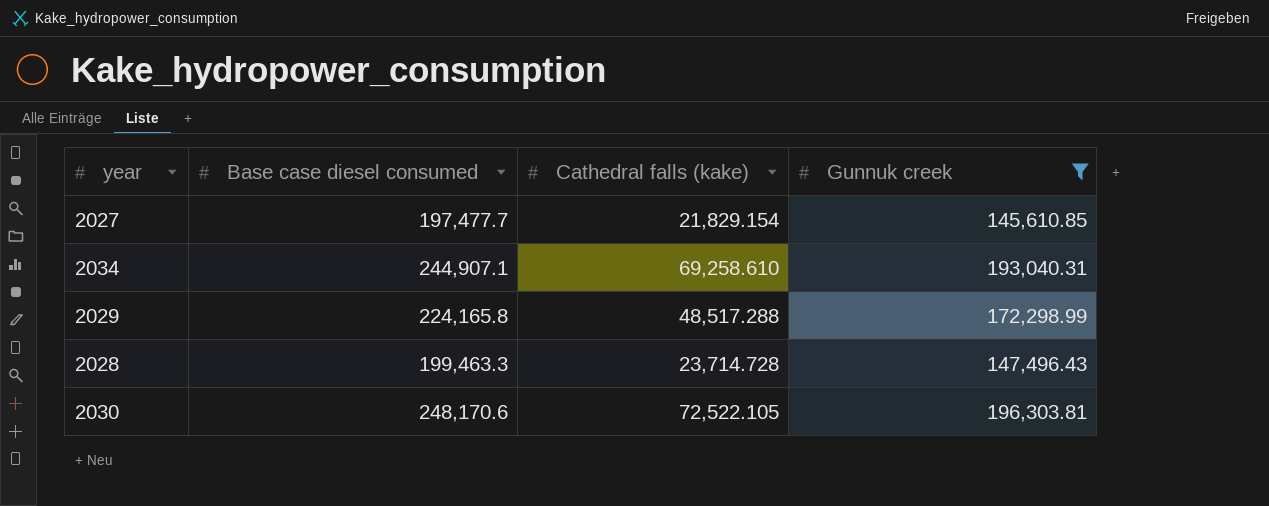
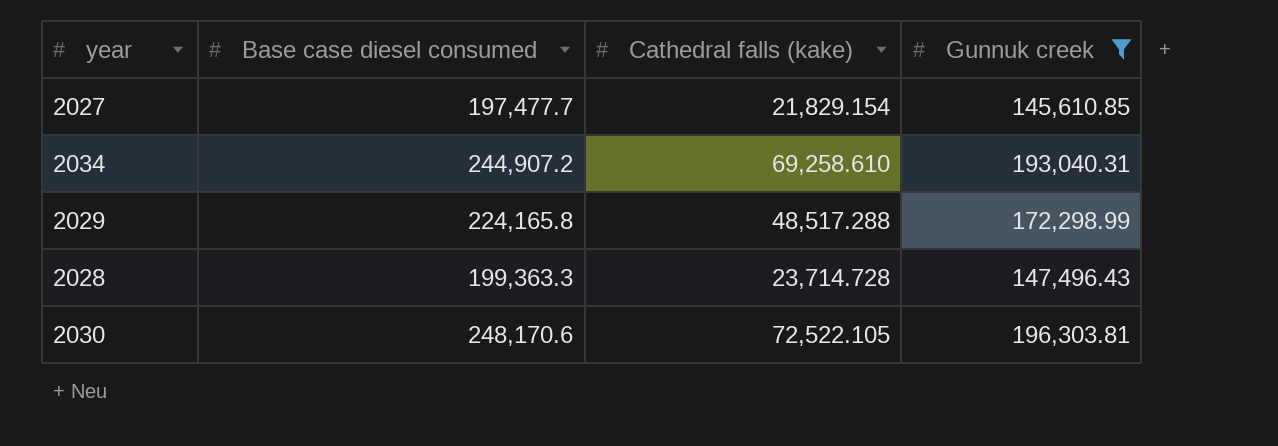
2034 | Base case diesel consumed: 244,907.1 -> 244,907.2
2028 | Base case diesel consumed: 199,463.3 -> 199,363.3

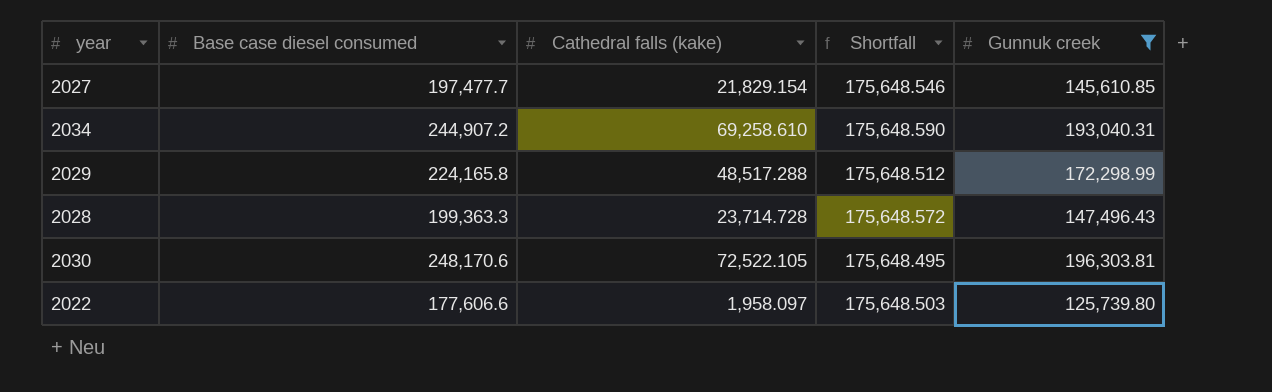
column Shortfall | formula: none -> [Base case diesel consumed] - [Cathedral falls (kake)]
row 2022: none -> 177,606.6 | 1,958.097 | 175,648.503 | 125,739.80

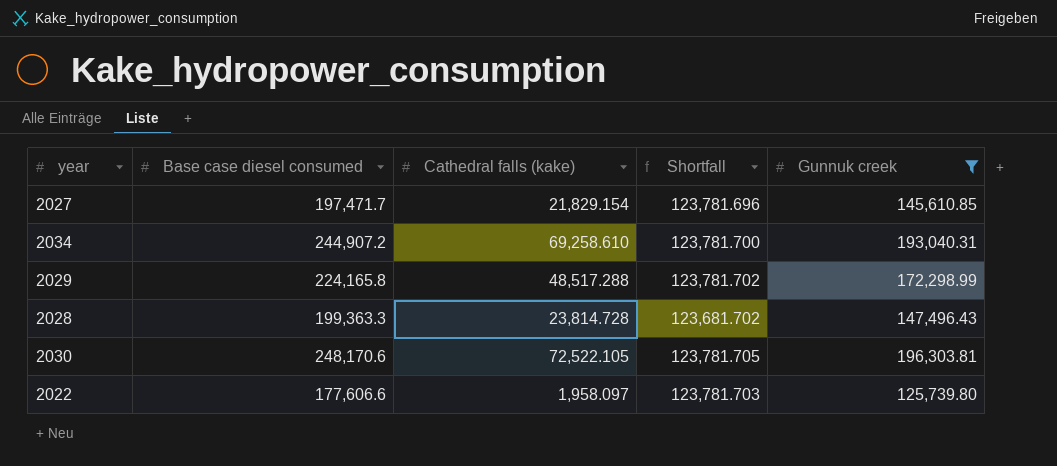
column Shortfall | formula: [Base case diesel consumed] - [Cathedral falls (kake)] -> [Gunnuk creek] - [Cathedral falls (kake)]
2027 | Base case diesel consumed: 197,477.7 -> 197,471.7
2028 | Cathedral falls (kake): 23,714.728 -> 23,814.728

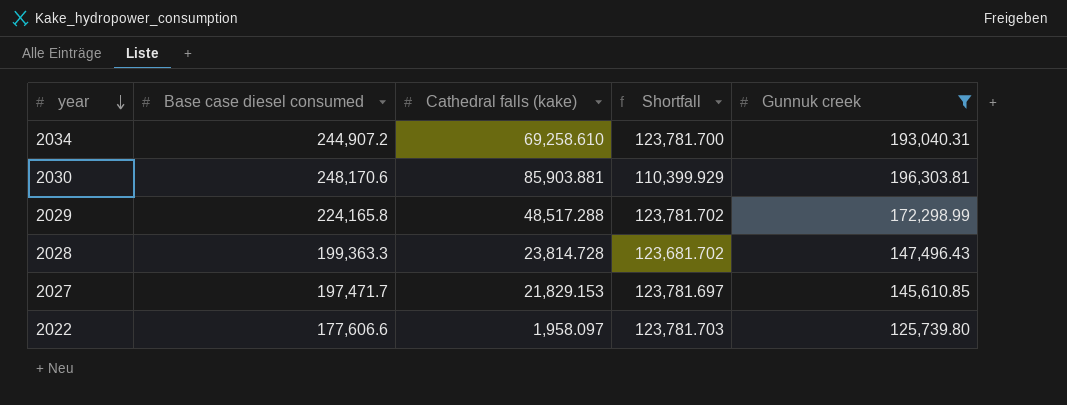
row order: none -> year descending
2030 | Cathedral falls (kake): 72,522.105 -> 85,903.881
2030 | Shortfall: 123,781.705 -> 110,399.929
2027 | Cathedral falls (kake): 21,829.154 -> 21,829.153
2027 | Shortfall: 123,781.696 -> 123,781.697

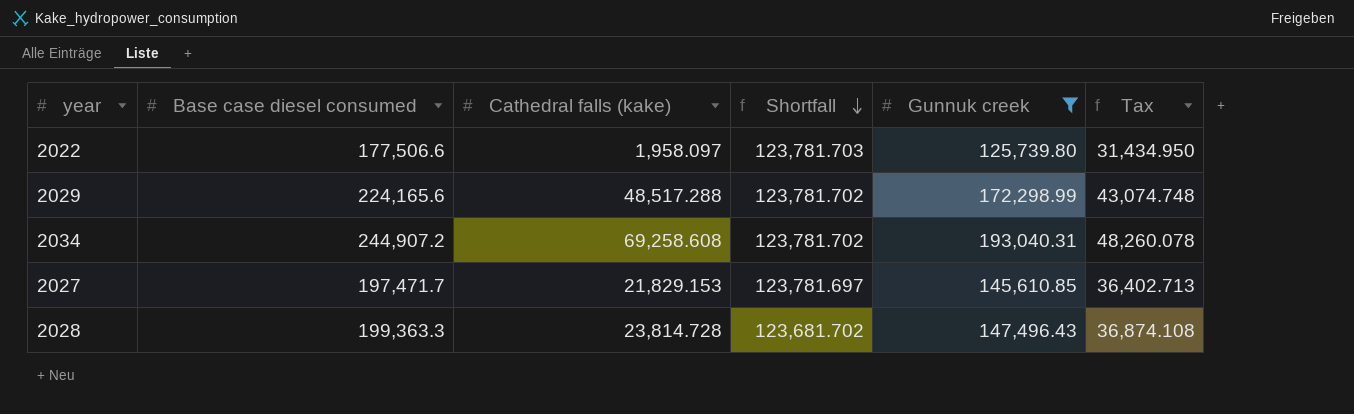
row order: year descending -> Shortfall descending
column Tax | formula: none -> [Gunnuk creek] * 0.25
row 2030: 248,170.6 | 85,903.881 | 110,399.929 | 196,303.81 -> none
2022 | Base case diesel consumed: 177,606.6 -> 177,506.6
2029 | Base case diesel consumed: 224,165.8 -> 224,165.6
2034 | Cathedral falls (kake): 69,258.610 -> 69,258.608
2034 | Shortfall: 123,781.700 -> 123,781.702

